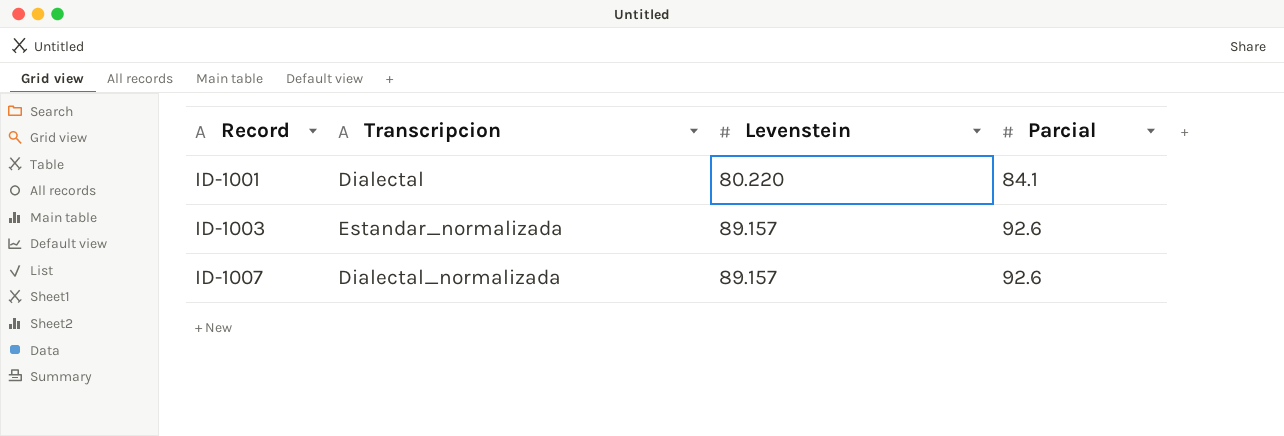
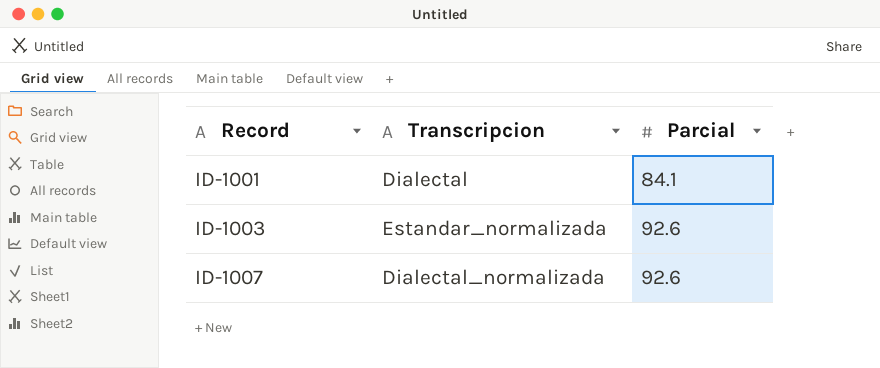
column Levenstein | position: 3 -> none

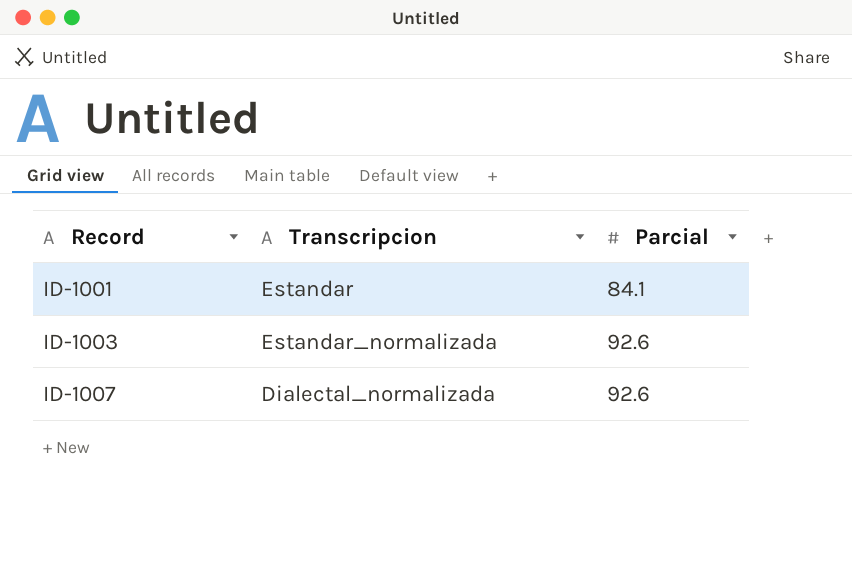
ID-1001 | Transcripcion: Dialectal -> Estandar

